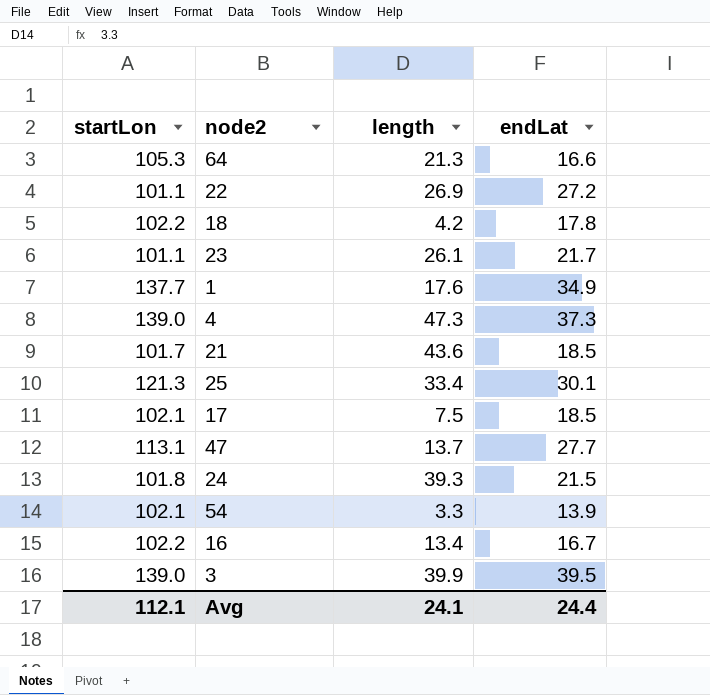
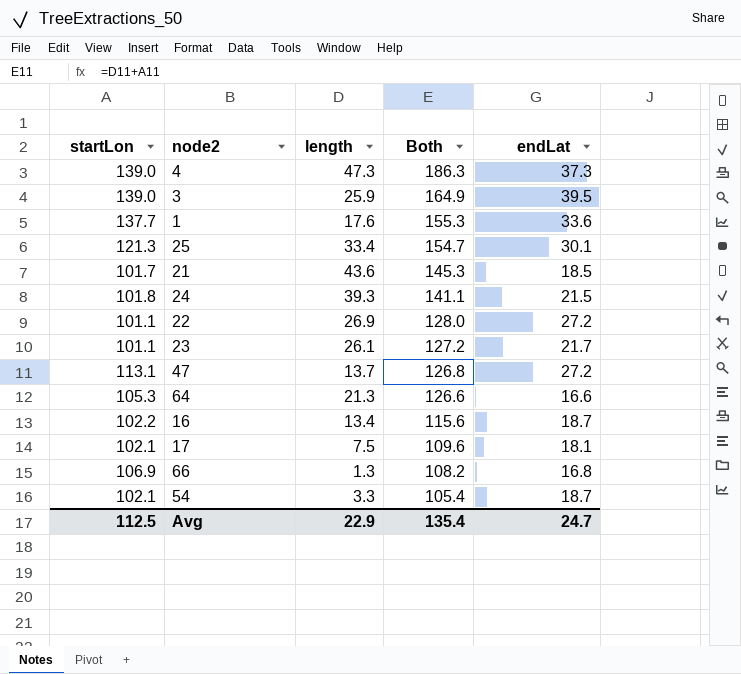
row order: none -> Both descending
column Both | formula: none -> [startLon] + [length]
row 18: 102.2 | 4.2 | 17.8 -> none
3 | length: 39.9 -> 25.9
1 | endLat: 34.9 -> 33.6
47 | endLat: 27.7 -> 27.2
16 | endLat: 16.7 -> 18.7
17 | endLat: 18.5 -> 18.1
row 66: none -> 106.9 | 1.3 | 108.2 | 16.8
54 | endLat: 13.9 -> 18.7
Avg | startLon: 112.1 -> 112.5
Avg | length: 24.1 -> 22.9
Avg | endLat: 24.4 -> 24.7

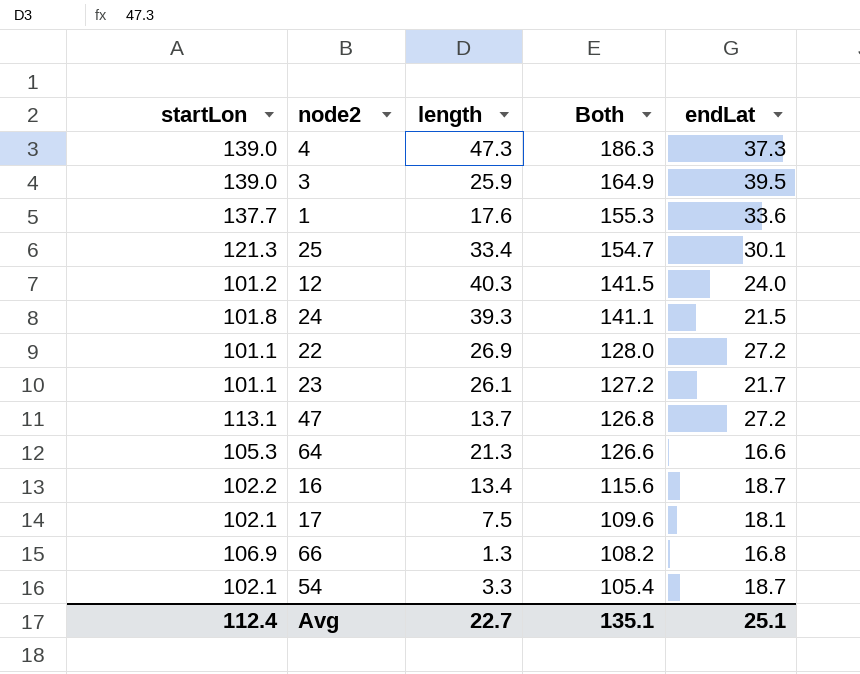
row 21: 101.7 | 43.6 | 145.3 | 18.5 -> none
row 12: none -> 101.2 | 40.3 | 141.5 | 24.0
Avg | startLon: 112.5 -> 112.4
Avg | length: 22.9 -> 22.7
Avg | Both: 135.4 -> 135.1
Avg | endLat: 24.7 -> 25.1

